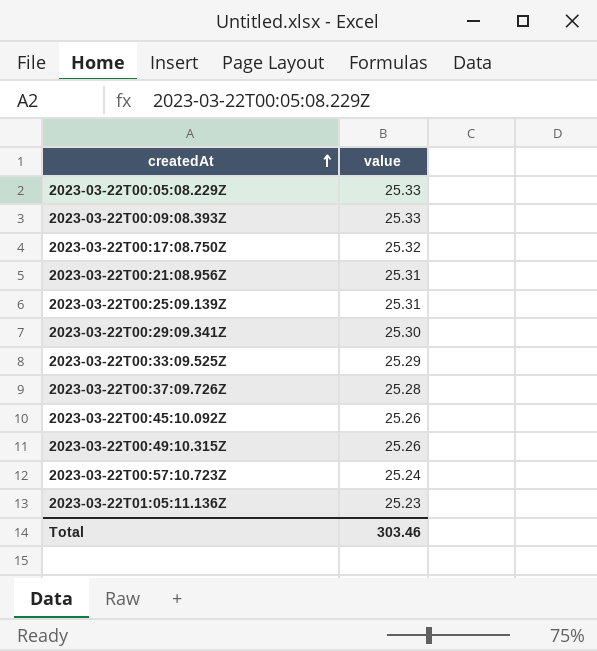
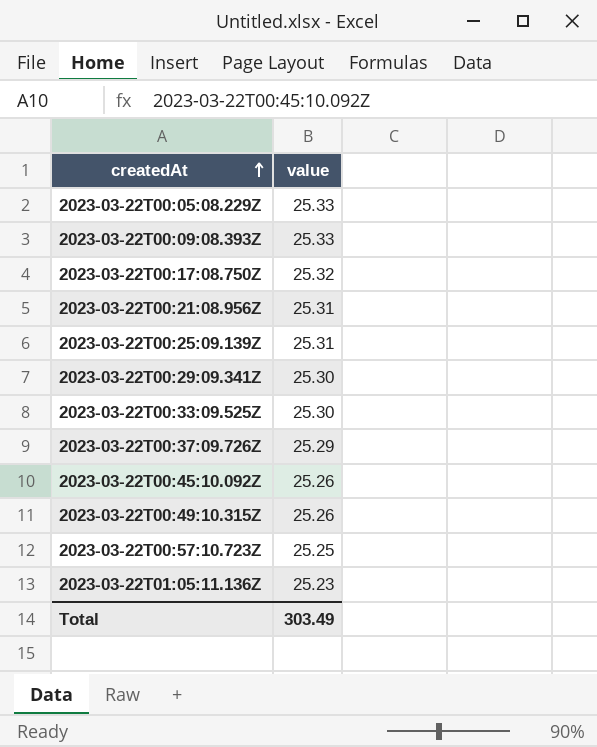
2023-03-22T00:33:09.525Z | value: 25.29 -> 25.30
2023-03-22T00:37:09.726Z | value: 25.28 -> 25.29
2023-03-22T00:57:10.723Z | value: 25.24 -> 25.25
Total | value: 303.46 -> 303.49

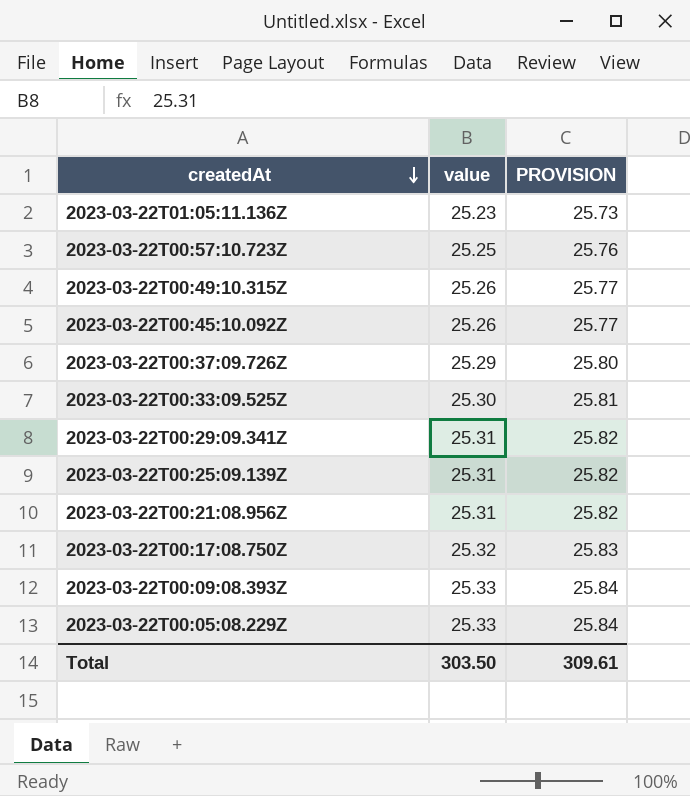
row order: createdAt ascending -> createdAt descending
column PROVISION | formula: none -> [value] * 1.02
2023-03-22T00:29:09.341Z | value: 25.30 -> 25.31
Total | value: 303.49 -> 303.50

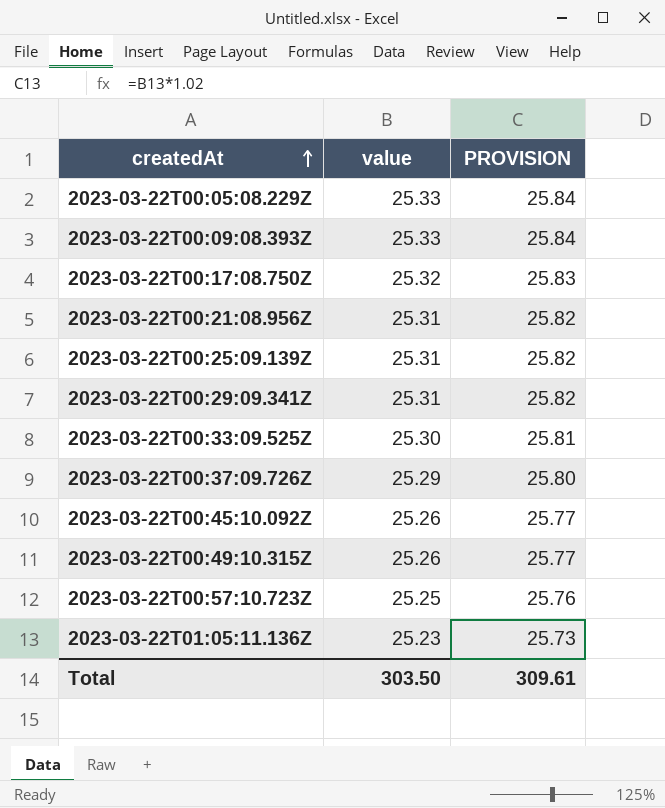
row order: createdAt descending -> createdAt ascending

